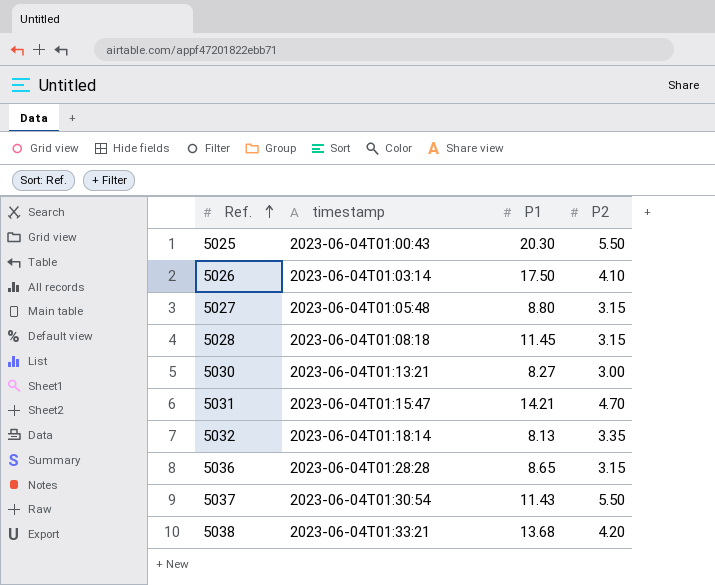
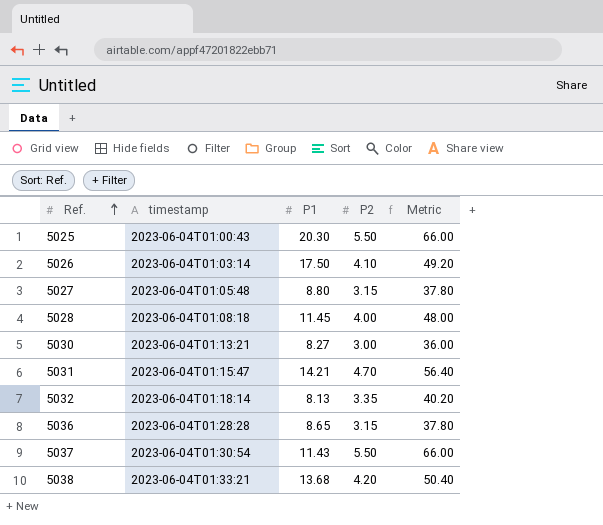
column Metric | formula: none -> [P2] * 12
5028 | P2: 3.15 -> 4.00

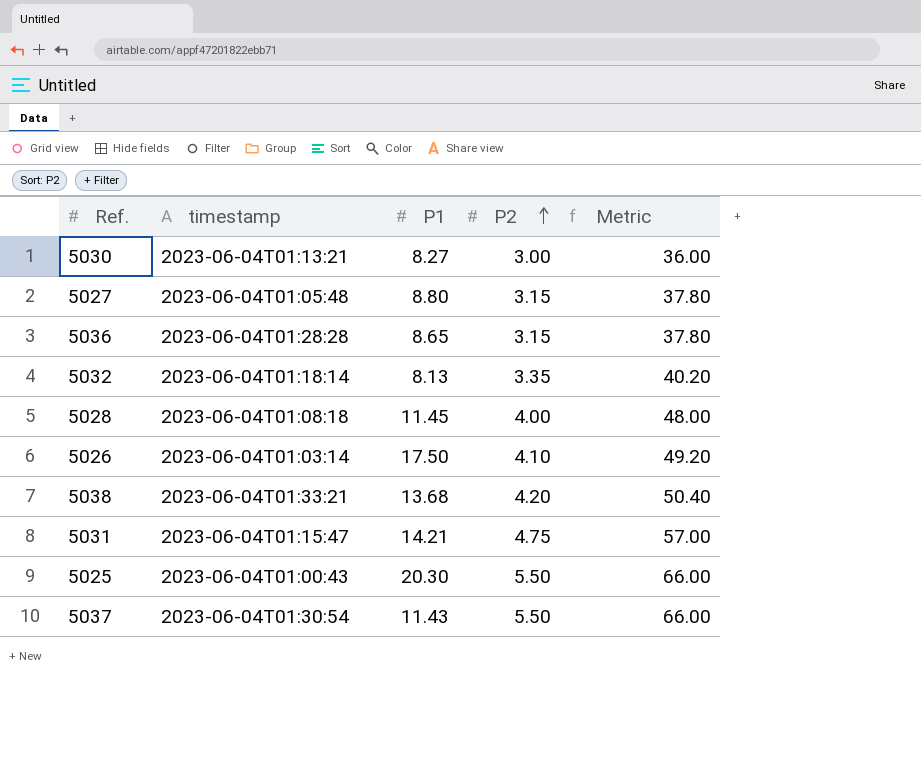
row order: Ref. ascending -> P2 ascending
5031 | P2: 4.70 -> 4.75
5031 | Metric: 56.40 -> 57.00

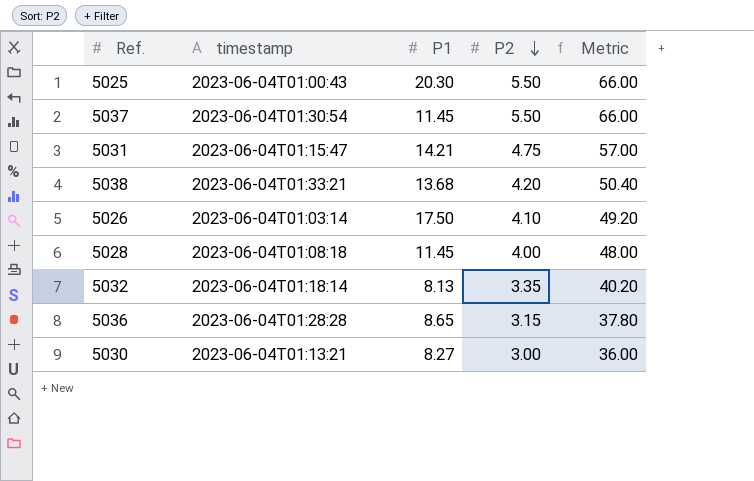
row order: P2 ascending -> P2 descending
row 5027: 2023-06-04T01:05:48 | 8.80 | 3.15 | 37.80 -> none
5037 | P1: 11.43 -> 11.45

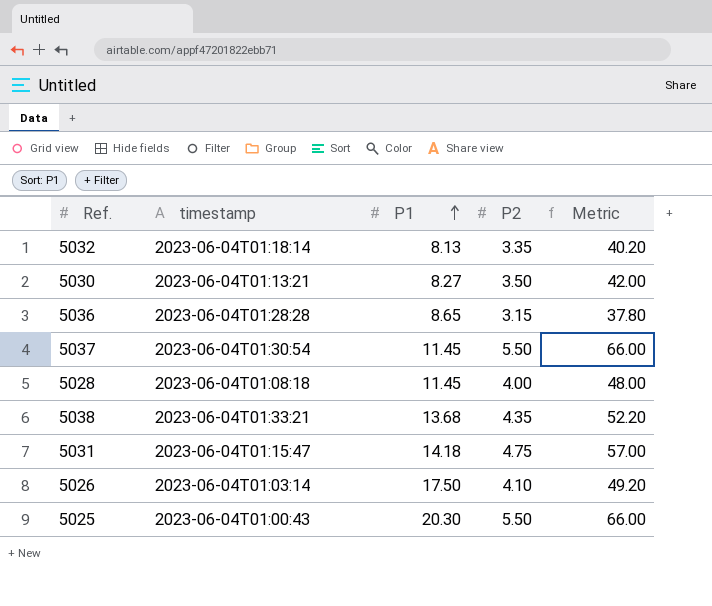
row order: P2 descending -> P1 ascending
5030 | P2: 3.00 -> 3.50
5030 | Metric: 36.00 -> 42.00
5038 | P2: 4.20 -> 4.35
5038 | Metric: 50.40 -> 52.20
5031 | P1: 14.21 -> 14.18

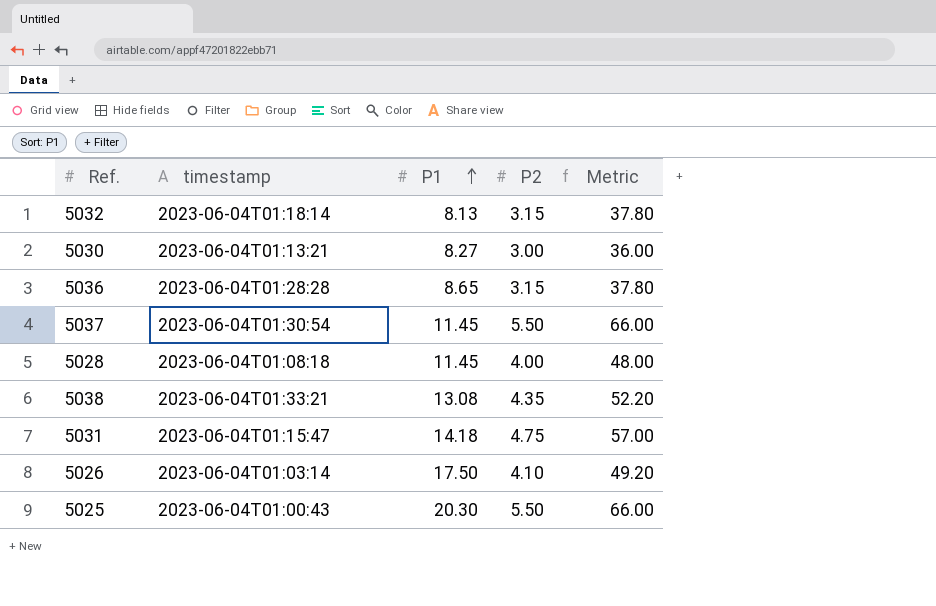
5032 | P2: 3.35 -> 3.15
5032 | Metric: 40.20 -> 37.80
5030 | P2: 3.50 -> 3.00
5030 | Metric: 42.00 -> 36.00
5038 | P1: 13.68 -> 13.08

